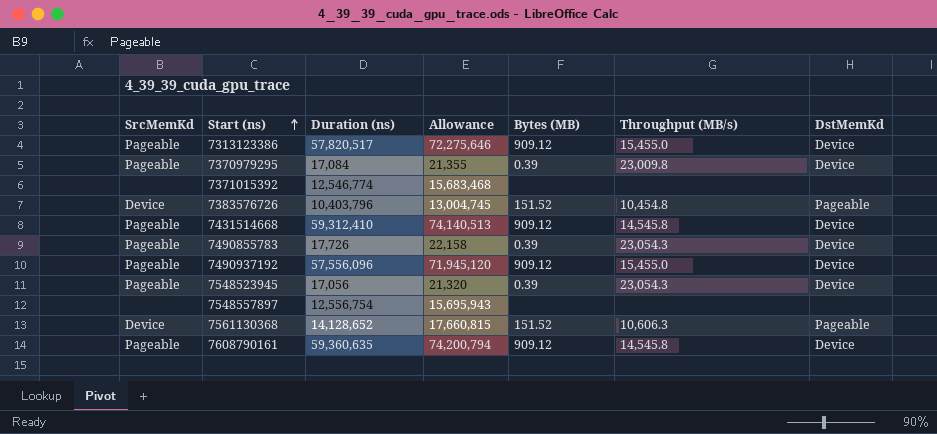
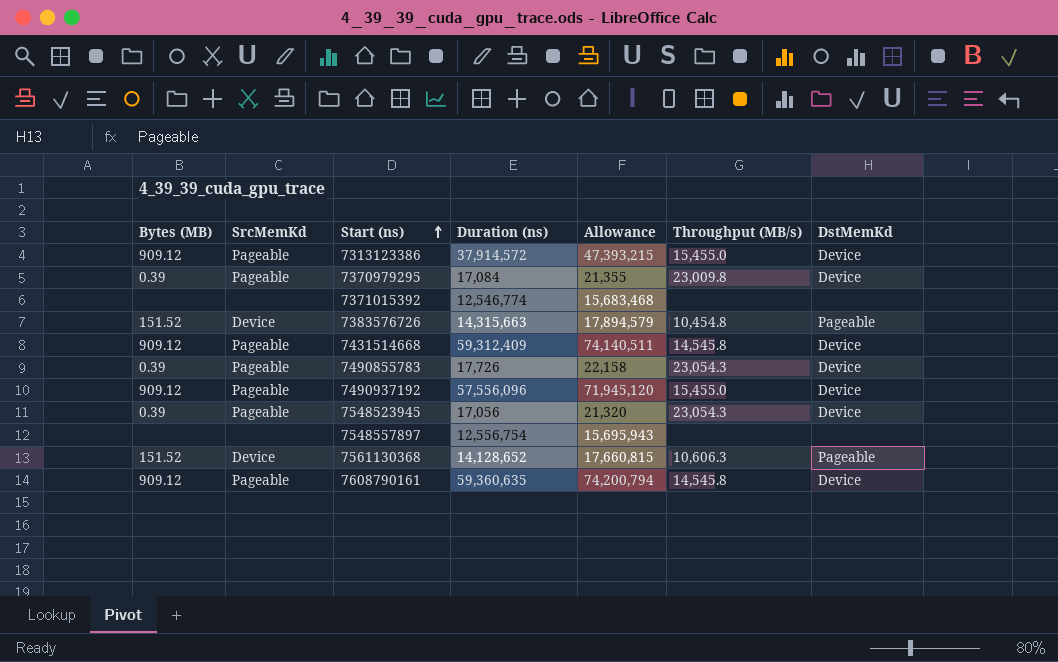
column Bytes (MB) | position: 5 -> 1
7313123386 | Duration (ns): 57,820,517 -> 37,914,572
7313123386 | Allowance: 72,275,646 -> 47,393,215
7383576726 | Duration (ns): 10,403,796 -> 14,315,663
7383576726 | Allowance: 13,004,745 -> 17,894,579
7431514668 | Duration (ns): 59,312,410 -> 59,312,409
7431514668 | Allowance: 74,140,513 -> 74,140,511

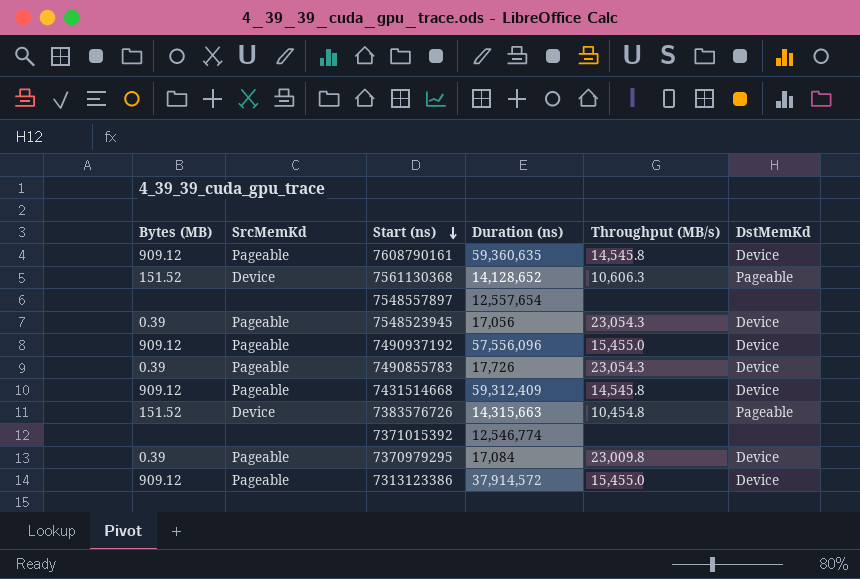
row order: Start (ns) ascending -> Start (ns) descending
column Allowance | formula: [Duration (ns)] * 1.25 -> none
7548557897 | Duration (ns): 12,556,754 -> 12,557,654

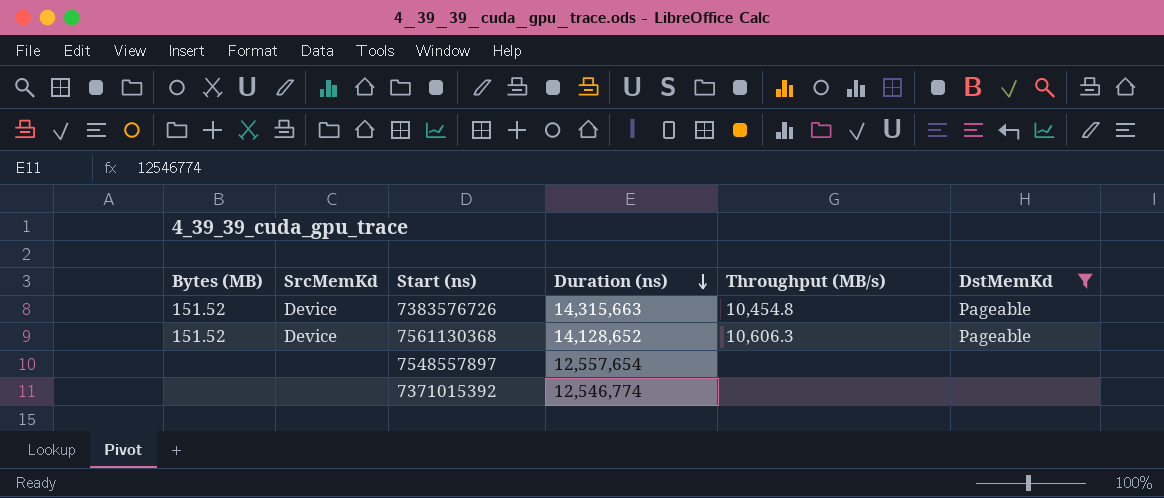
filter: none -> DstMemKd != Device
row order: Start (ns) descending -> Duration (ns) descending

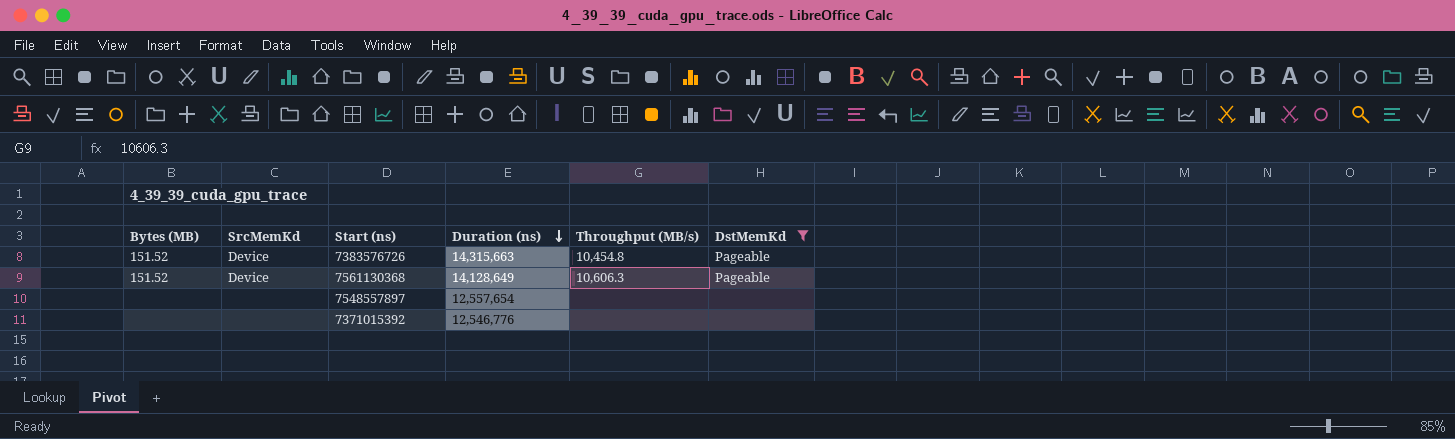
7561130368 | Duration (ns): 14,128,652 -> 14,128,649
7371015392 | Duration (ns): 12,546,774 -> 12,546,776

